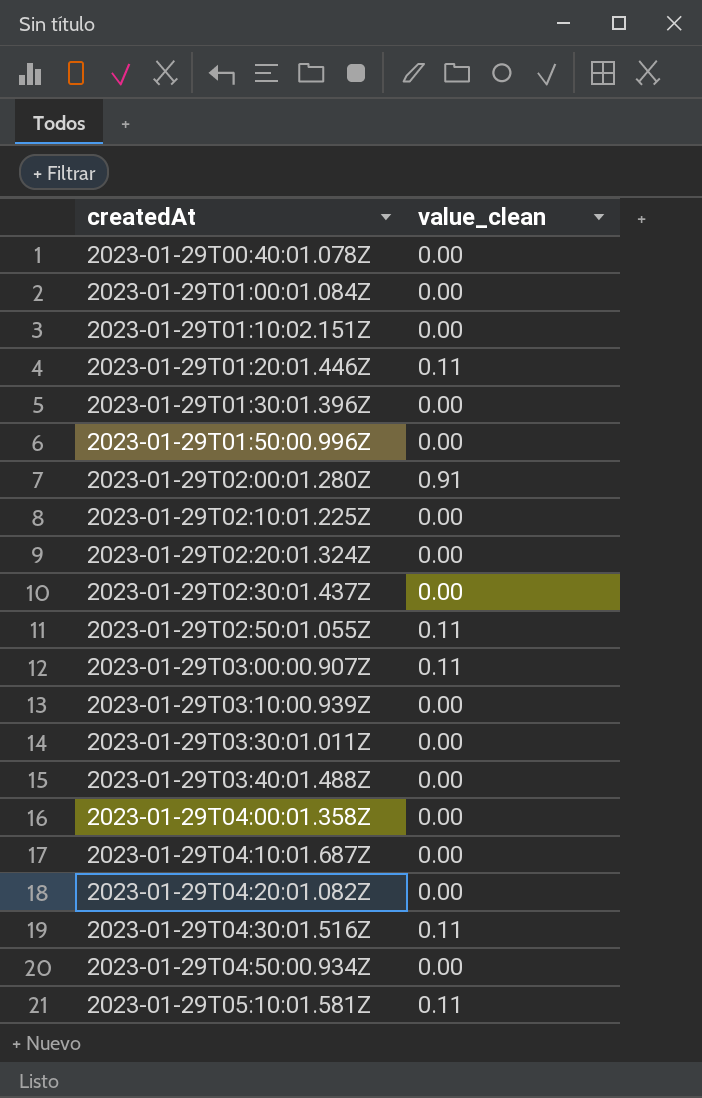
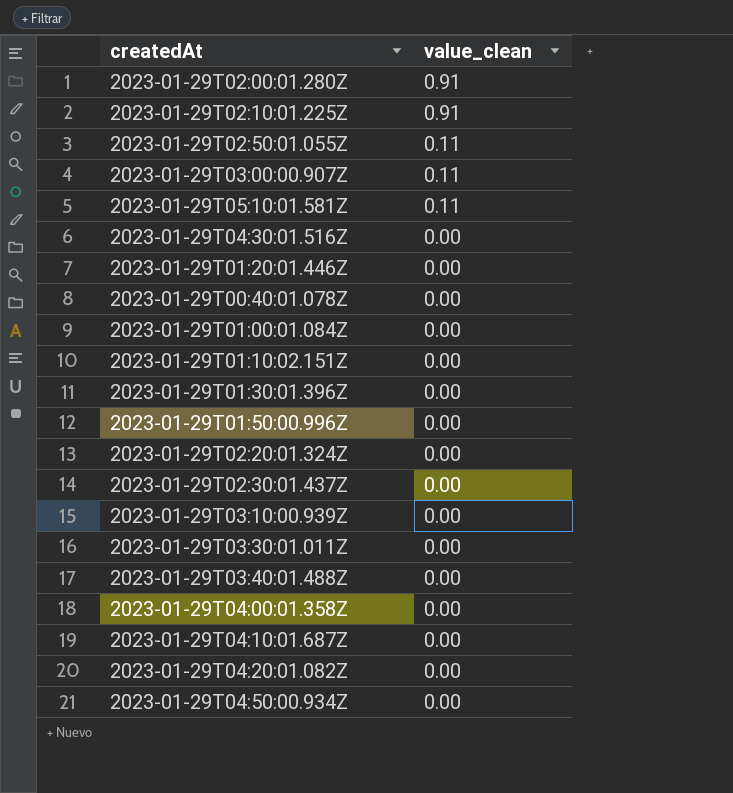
row order: createdAt ascending -> value_clean descending
2023-01-29T02:10:01.225Z | value_clean: 0.00 -> 0.91
2023-01-29T04:30:01.516Z | value_clean: 0.11 -> 0.00
2023-01-29T01:20:01.446Z | value_clean: 0.11 -> 0.00

